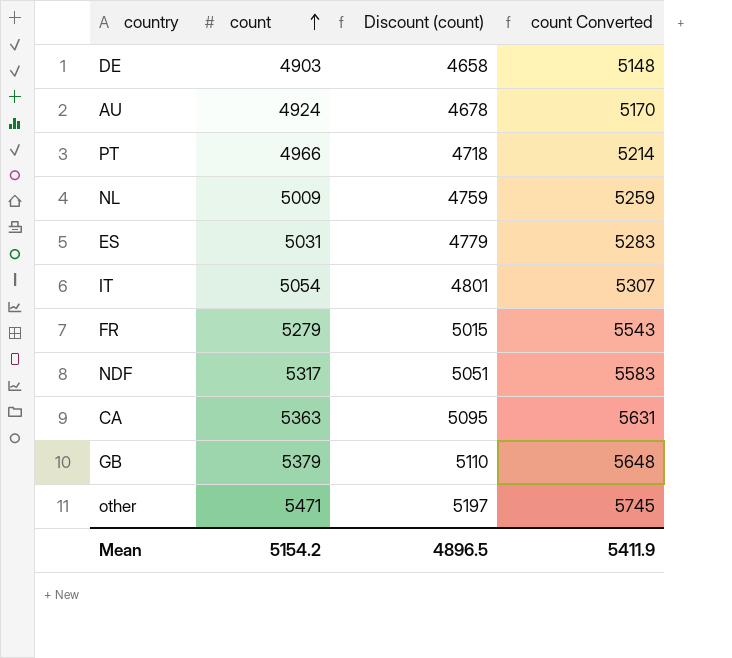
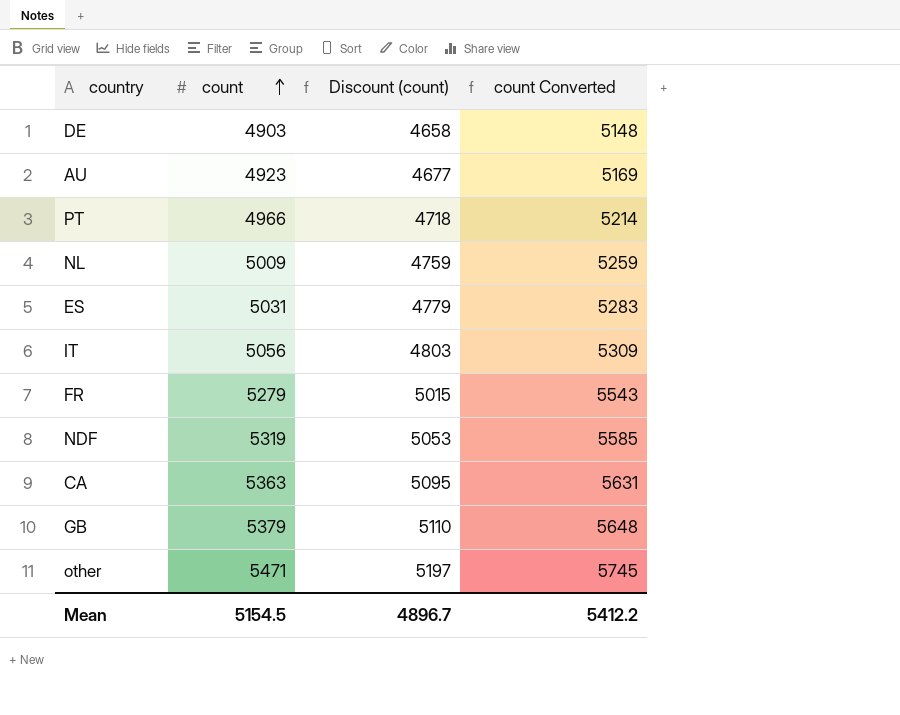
AU | count: 4924 -> 4923
AU | Discount (count): 4678 -> 4677
AU | count Converted: 5170 -> 5169
IT | count: 5054 -> 5056
IT | Discount (count): 4801 -> 4803
IT | count Converted: 5307 -> 5309
NDF | count: 5317 -> 5319
NDF | Discount (count): 5051 -> 5053
NDF | count Converted: 5583 -> 5585
Mean | count: 5154.2 -> 5154.5
Mean | Discount (count): 4896.5 -> 4896.7
Mean | count Converted: 5411.9 -> 5412.2

